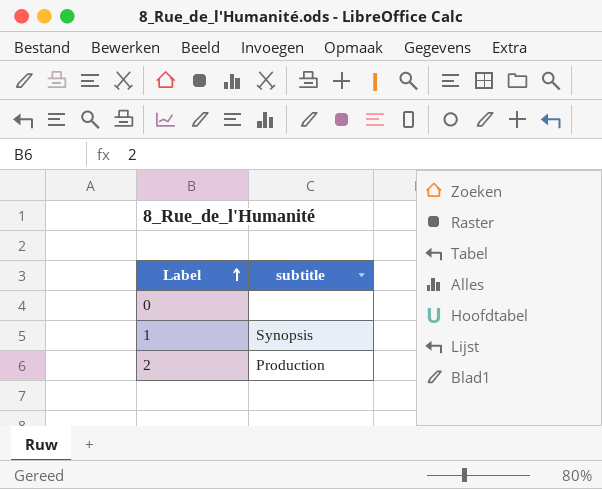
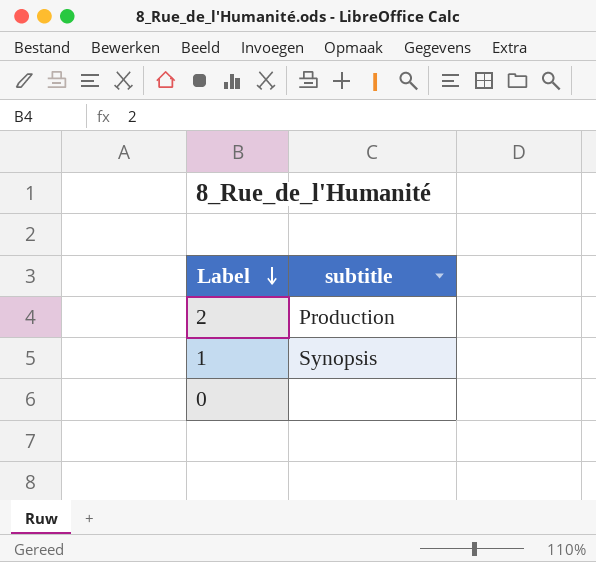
row order: Label ascending -> Label descending

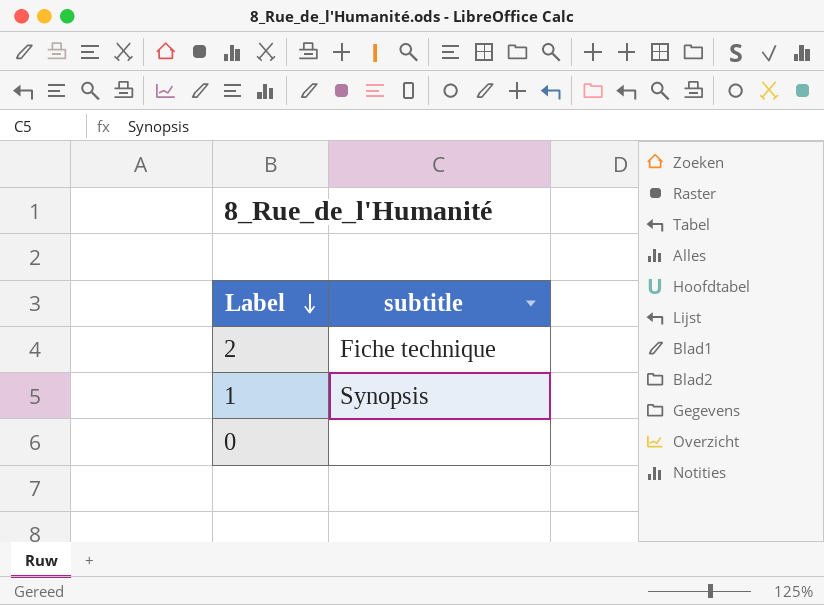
2 | subtitle: Production -> Fiche technique

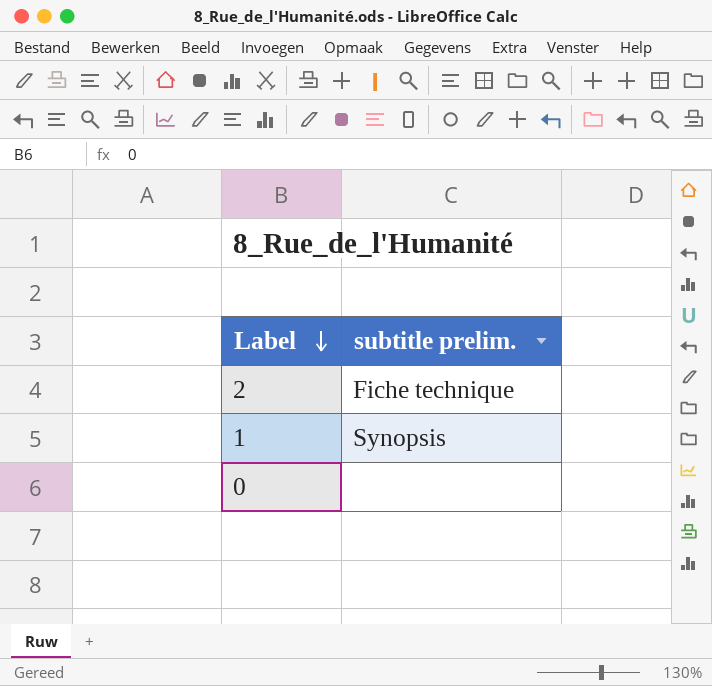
column name: subtitle -> subtitle prelim.

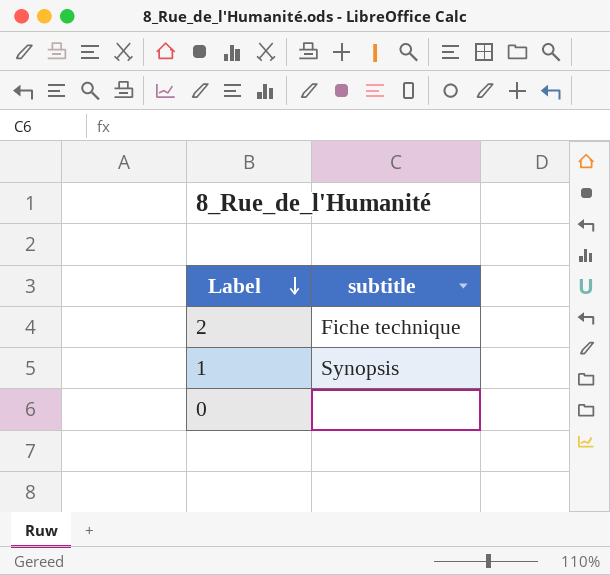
column name: subtitle prelim. -> subtitle

